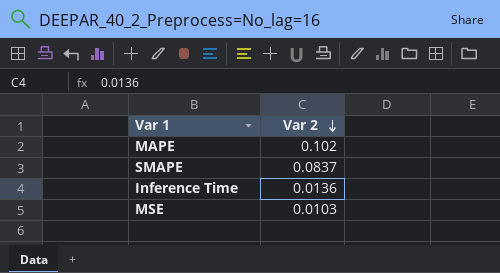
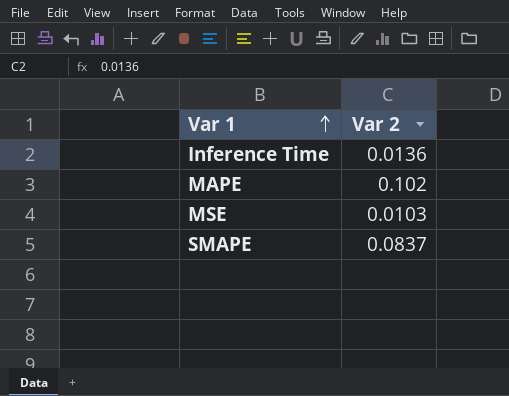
row order: Var 2 descending -> Var 1 ascending

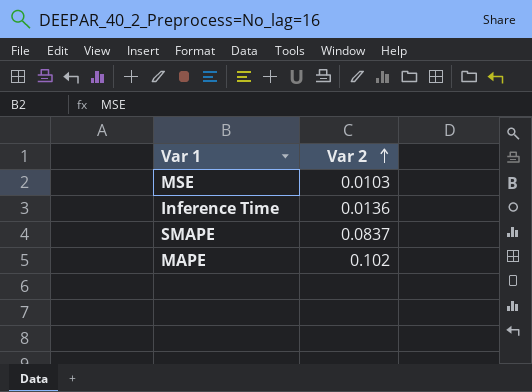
row order: Var 1 ascending -> Var 2 ascending

